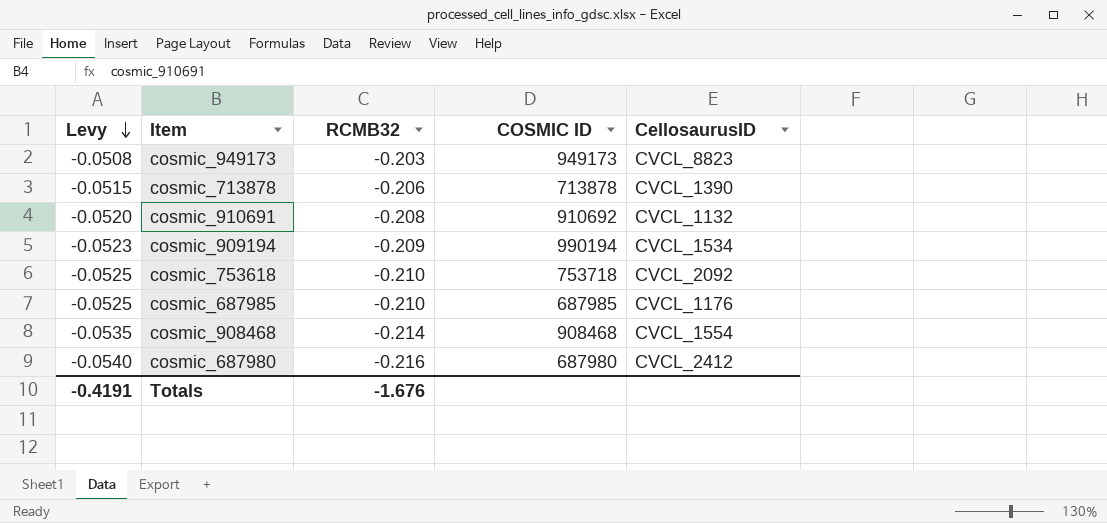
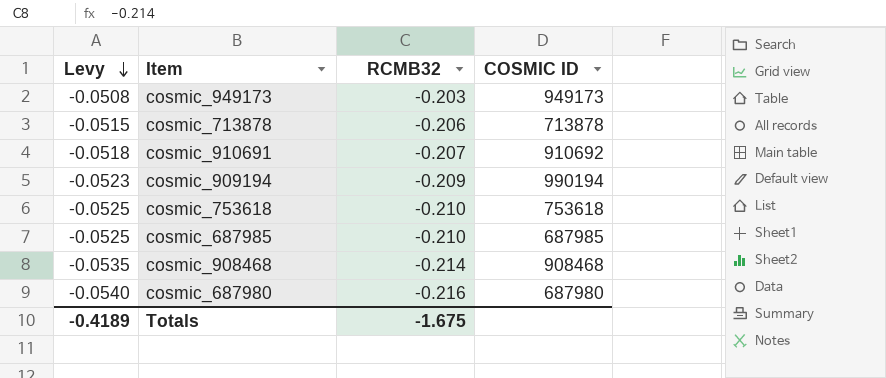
column CellosaurusID | position: 5 -> none
cosmic_910691 | Levy: -0.0520 -> -0.0518
cosmic_910691 | RCMB32: -0.208 -> -0.207
cosmic_753618 | COSMIC ID: 753718 -> 753618
Totals | Levy: -0.4191 -> -0.4189
Totals | RCMB32: -1.676 -> -1.675

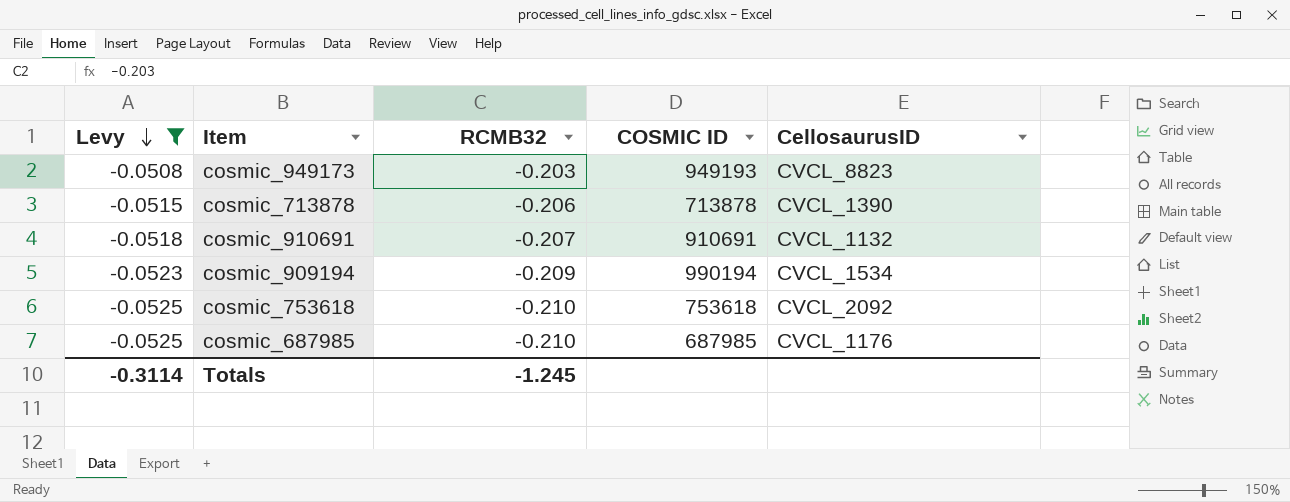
filter: none -> Levy >= -0.0525
column CellosaurusID | position: none -> 5
cosmic_949173 | COSMIC ID: 949173 -> 949193
cosmic_910691 | COSMIC ID: 910692 -> 910691
Totals | Levy: -0.4189 -> -0.3114
Totals | RCMB32: -1.675 -> -1.245

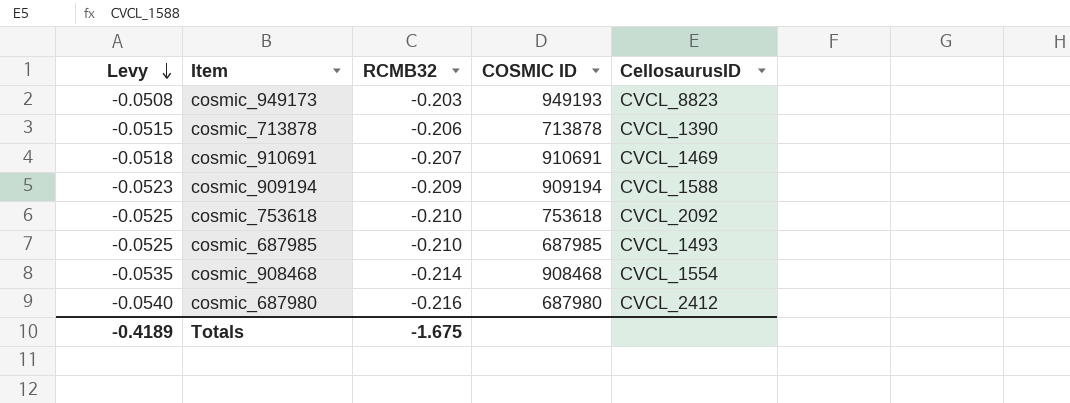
filter: Levy >= -0.0525 -> none
cosmic_910691 | CellosaurusID: CVCL_1132 -> CVCL_1469
cosmic_909194 | COSMIC ID: 990194 -> 909194
cosmic_909194 | CellosaurusID: CVCL_1534 -> CVCL_1588
cosmic_687985 | CellosaurusID: CVCL_1176 -> CVCL_1493
Totals | Levy: -0.3114 -> -0.4189
Totals | RCMB32: -1.245 -> -1.675

